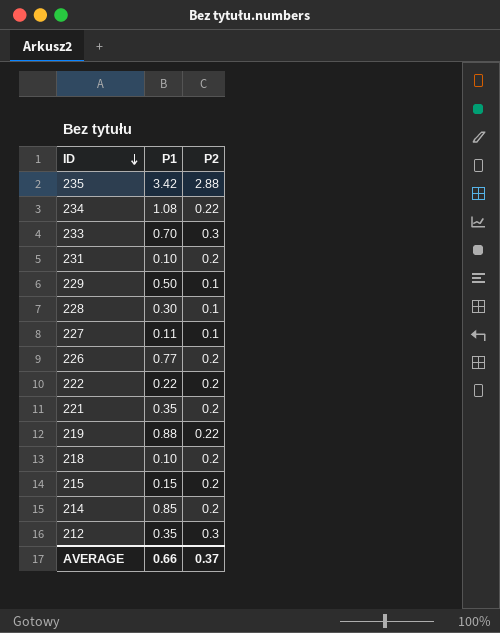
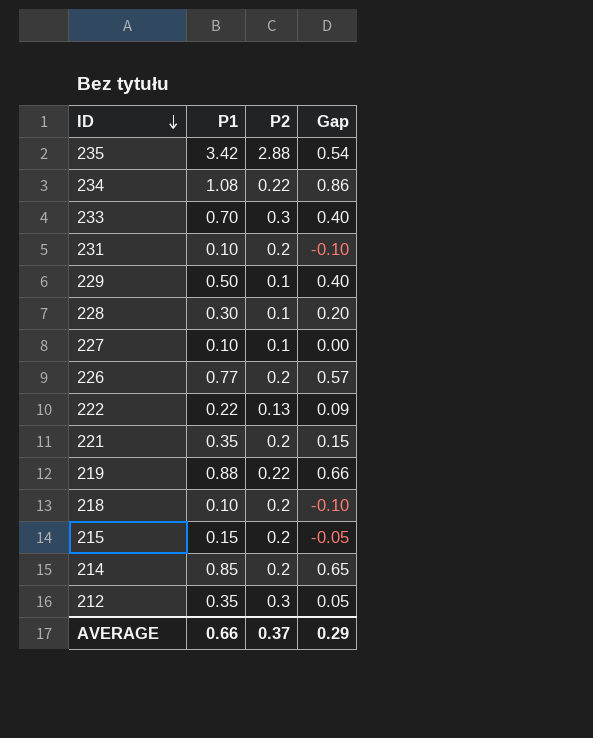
column Gap | formula: none -> [P1] - [P2]
227 | P1: 0.11 -> 0.10
222 | P2: 0.2 -> 0.13

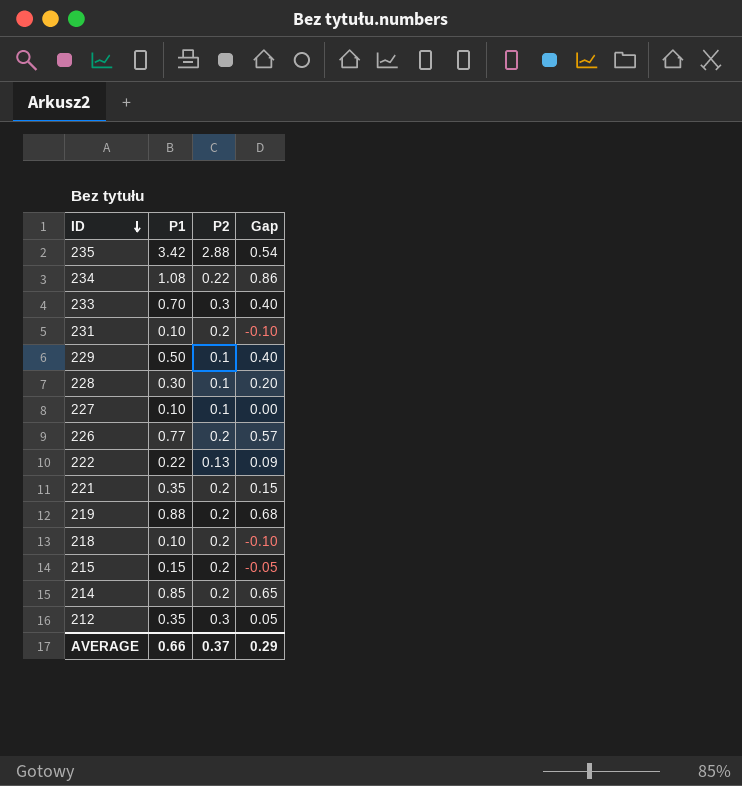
219 | P2: 0.22 -> 0.2
219 | Gap: 0.66 -> 0.68

